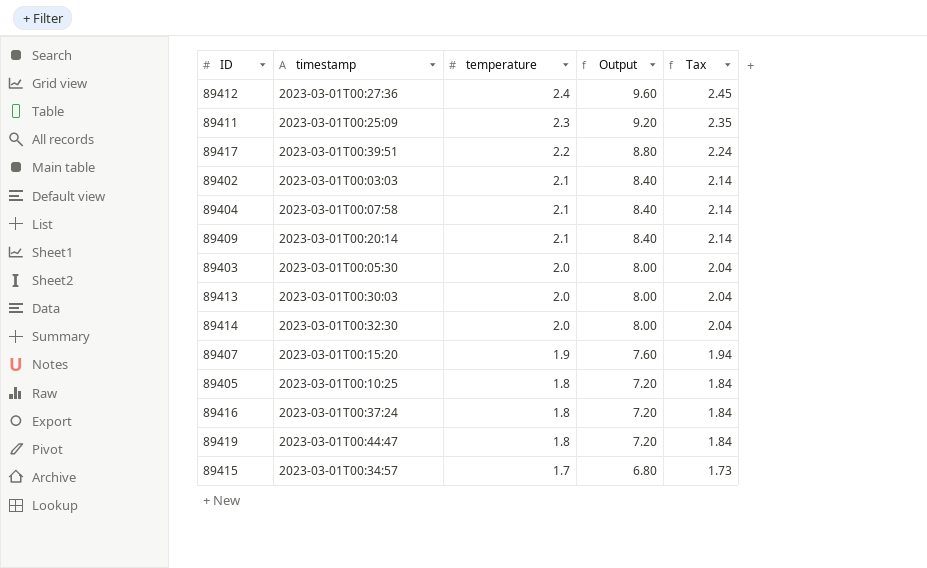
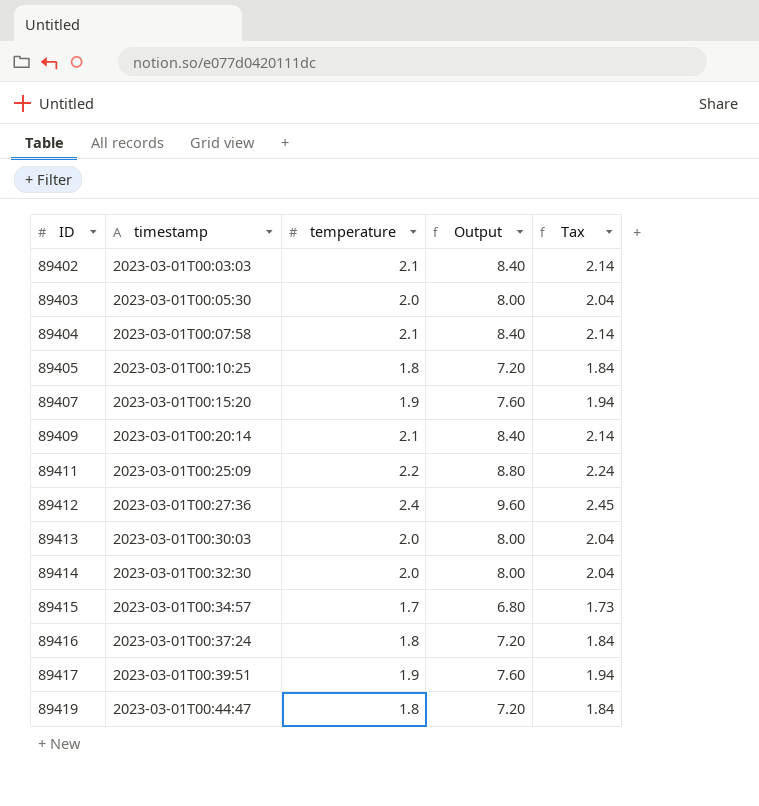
row order: temperature descending -> ID ascending
89411 | temperature: 2.3 -> 2.2
89411 | Output: 9.20 -> 8.80
89411 | Tax: 2.35 -> 2.24
89417 | temperature: 2.2 -> 1.9
89417 | Output: 8.80 -> 7.60
89417 | Tax: 2.24 -> 1.94

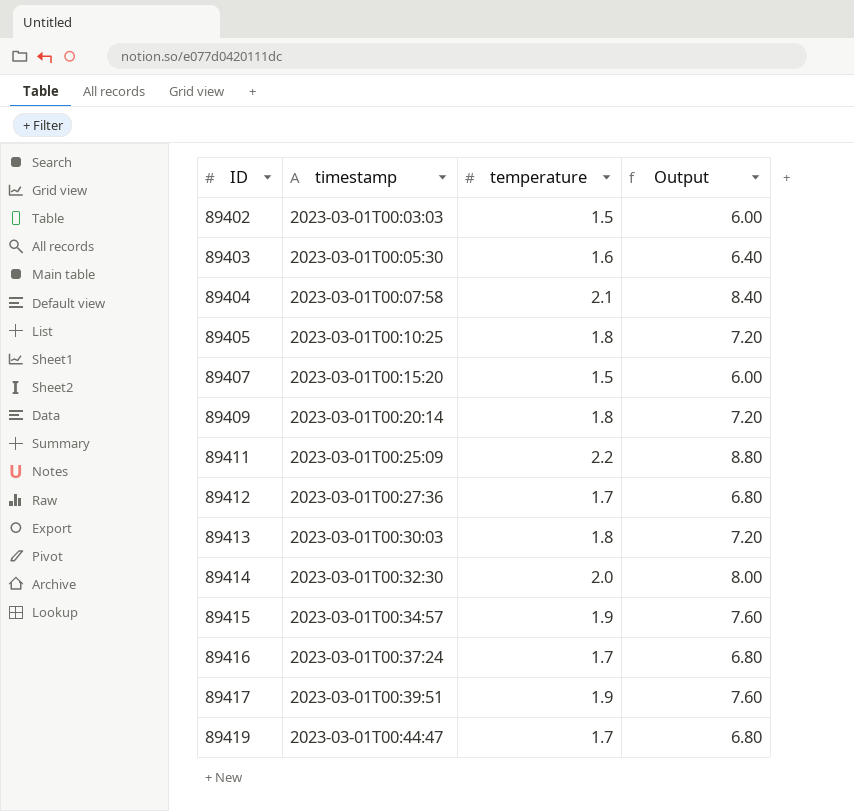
column Tax | formula: [temperature] * 1.02 -> none
89402 | temperature: 2.1 -> 1.5
89402 | Output: 8.40 -> 6.00
89403 | temperature: 2.0 -> 1.6
89403 | Output: 8.00 -> 6.40
89407 | temperature: 1.9 -> 1.5
89407 | Output: 7.60 -> 6.00
89409 | temperature: 2.1 -> 1.8
89409 | Output: 8.40 -> 7.20
89412 | temperature: 2.4 -> 1.7
89412 | Output: 9.60 -> 6.80
89413 | temperature: 2.0 -> 1.8
89413 | Output: 8.00 -> 7.20
89415 | temperature: 1.7 -> 1.9
89415 | Output: 6.80 -> 7.60
89416 | temperature: 1.8 -> 1.7
89416 | Output: 7.20 -> 6.80
89419 | temperature: 1.8 -> 1.7
89419 | Output: 7.20 -> 6.80

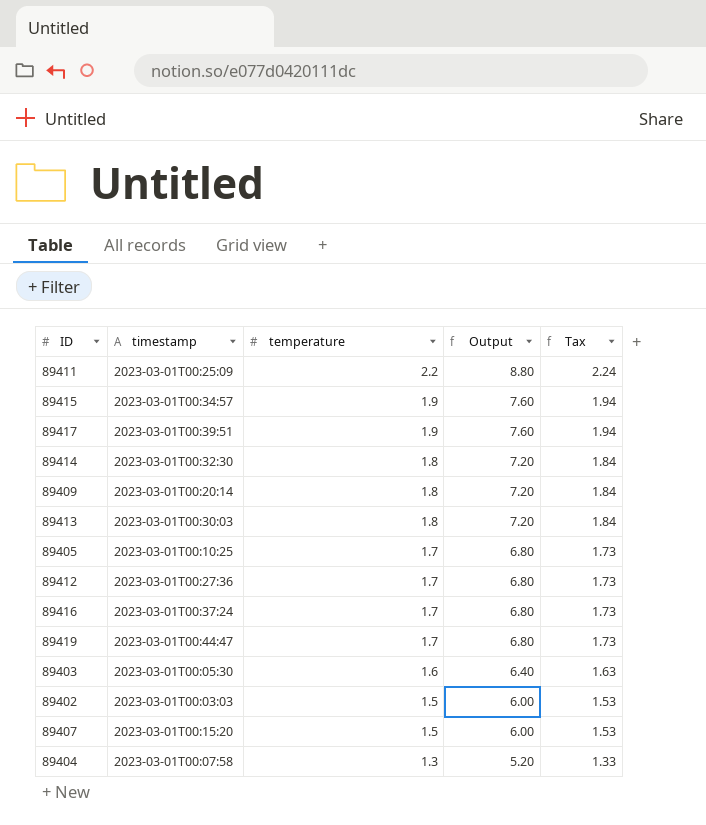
row order: ID ascending -> temperature descending
column Tax | formula: none -> [temperature] * 1.02
89414 | temperature: 2.0 -> 1.8
89414 | Output: 8.00 -> 7.20
89405 | temperature: 1.8 -> 1.7
89405 | Output: 7.20 -> 6.80
89404 | temperature: 2.1 -> 1.3
89404 | Output: 8.40 -> 5.20

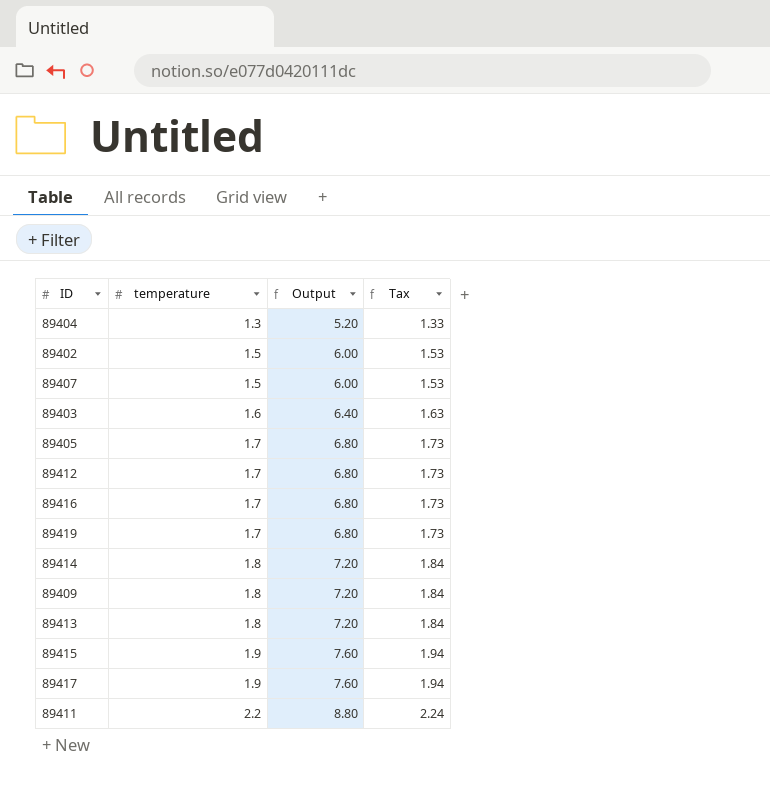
row order: temperature descending -> temperature ascending
column timestamp | position: 2 -> none

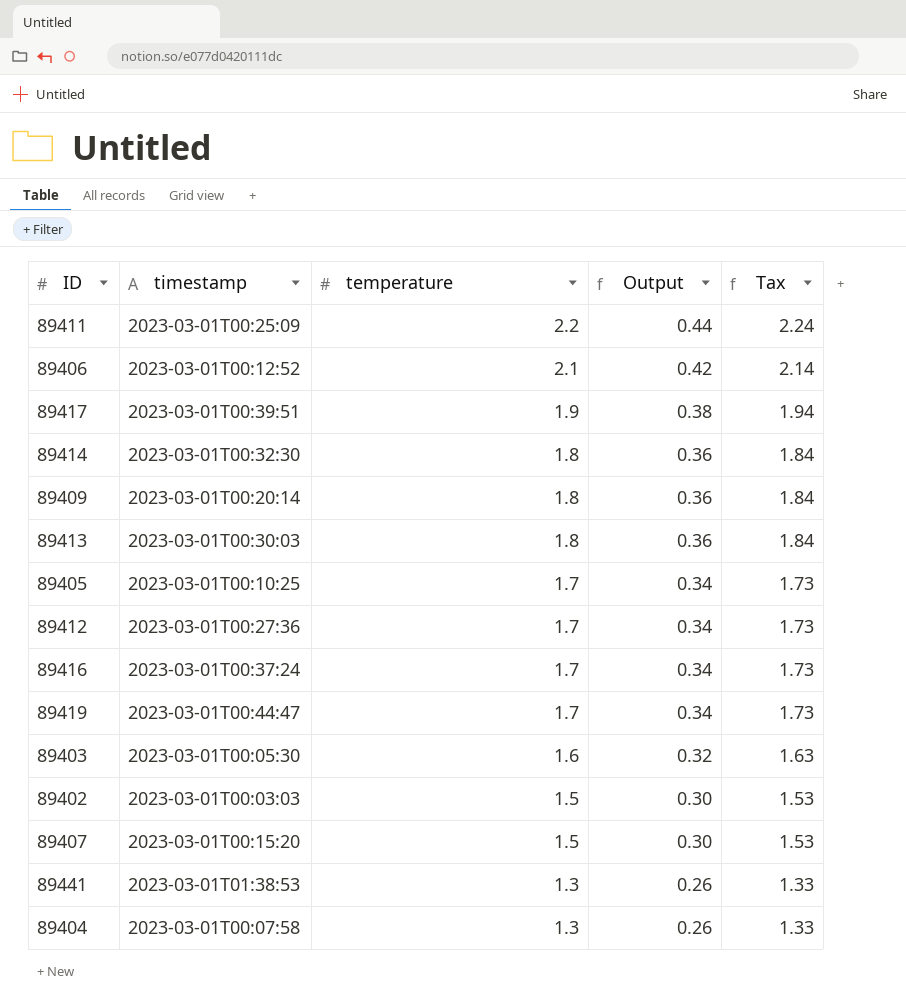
row order: temperature ascending -> temperature descending
column timestamp | position: none -> 2
column Output | formula: [temperature] * 4 -> [temperature] * 0.2
row 89415: 1.9 | 7.60 | 1.94 -> none
row 89406: none -> 2023-03-01T00:12:52 | 2.1 | 0.42 | 2.14
row 89441: none -> 2023-03-01T01:38:53 | 1.3 | 0.26 | 1.33

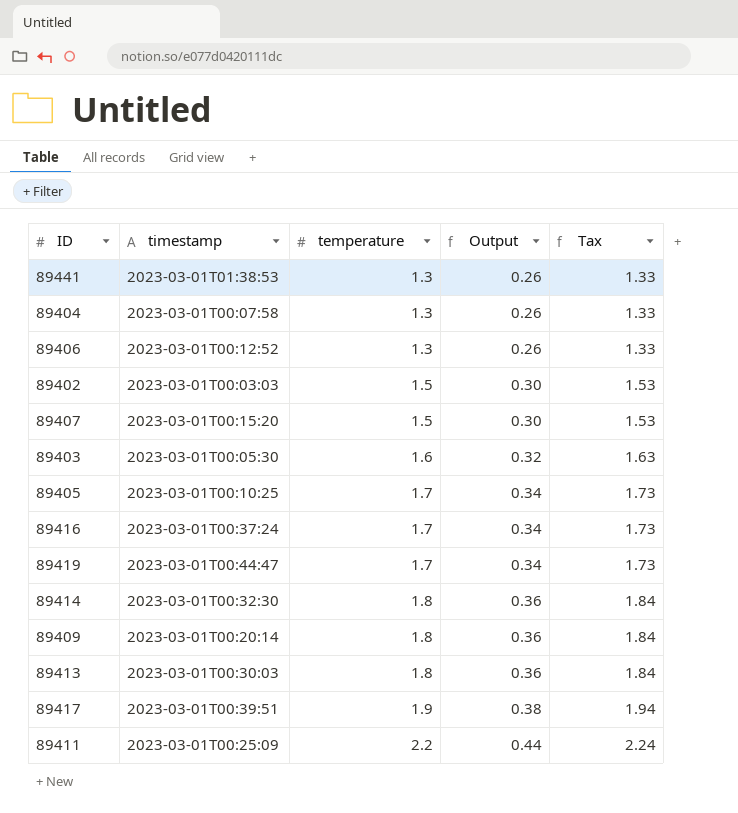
row order: temperature descending -> temperature ascending
row 89412: 2023-03-01T00:27:36 | 1.7 | 0.34 | 1.73 -> none
89406 | temperature: 2.1 -> 1.3
89406 | Output: 0.42 -> 0.26
89406 | Tax: 2.14 -> 1.33

